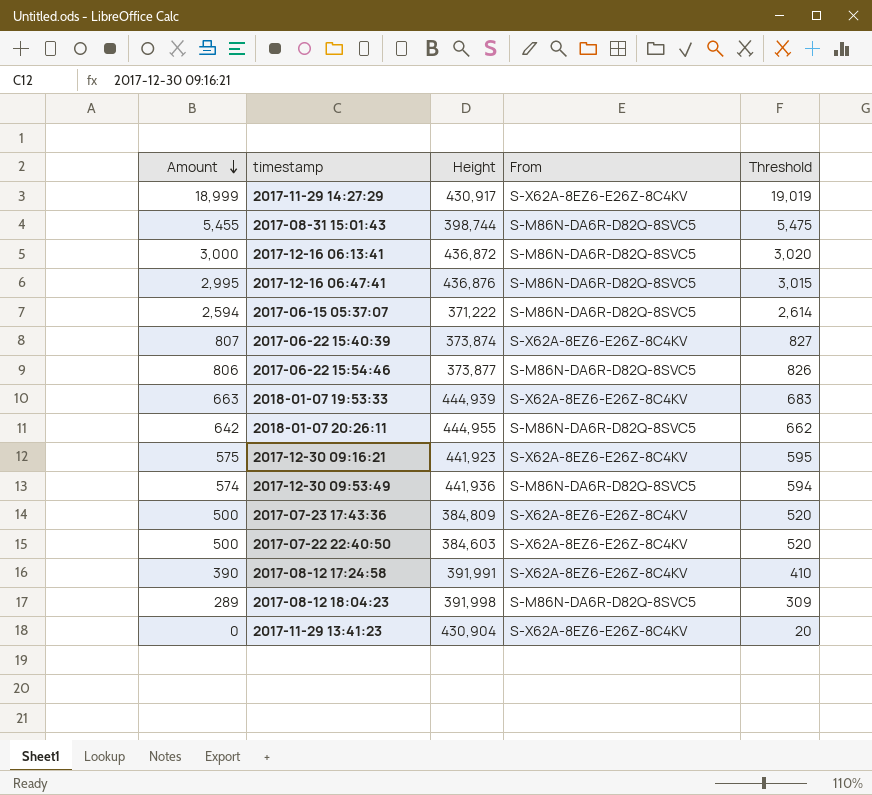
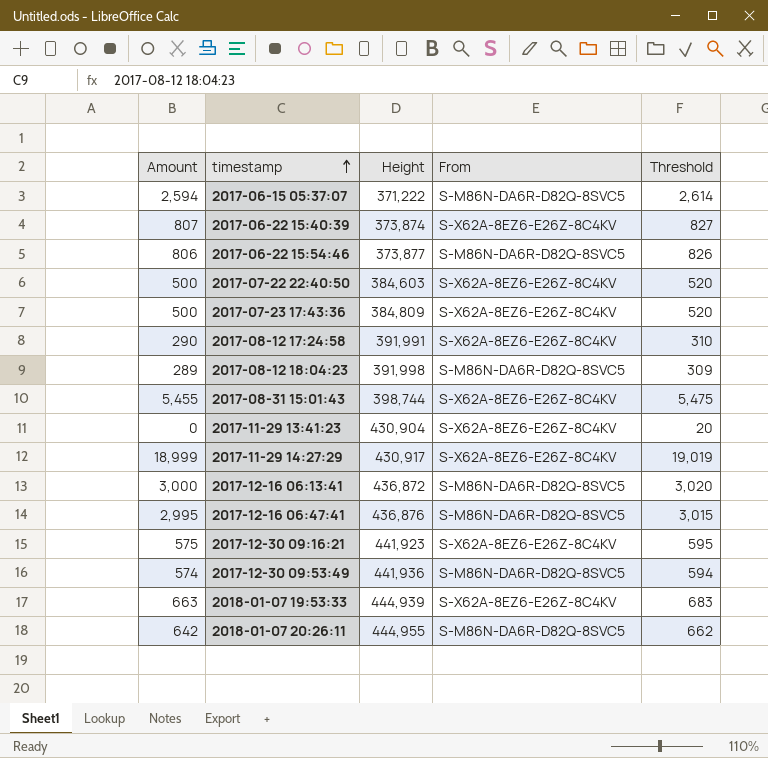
row order: Amount descending -> timestamp ascending
2017-08-12 17:24:58 | Amount: 390 -> 290
2017-08-12 17:24:58 | Threshold: 410 -> 310
2017-08-31 15:01:43 | From: S-M86N-DA6R-D82Q-8SVC5 -> S-X62A-8EZ6-E26Z-8C4KV

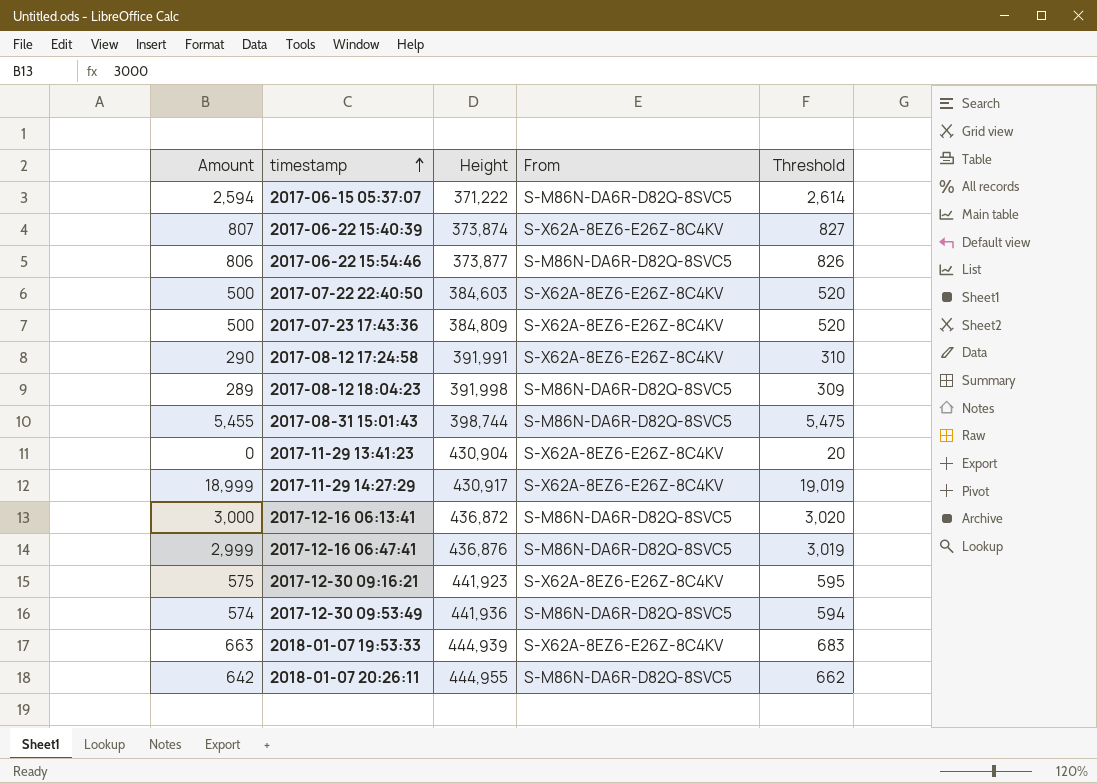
2017-08-31 15:01:43 | From: S-X62A-8EZ6-E26Z-8C4KV -> S-M86N-DA6R-D82Q-8SVC5
2017-12-16 06:47:41 | Amount: 2,995 -> 2,999
2017-12-16 06:47:41 | Threshold: 3,015 -> 3,019

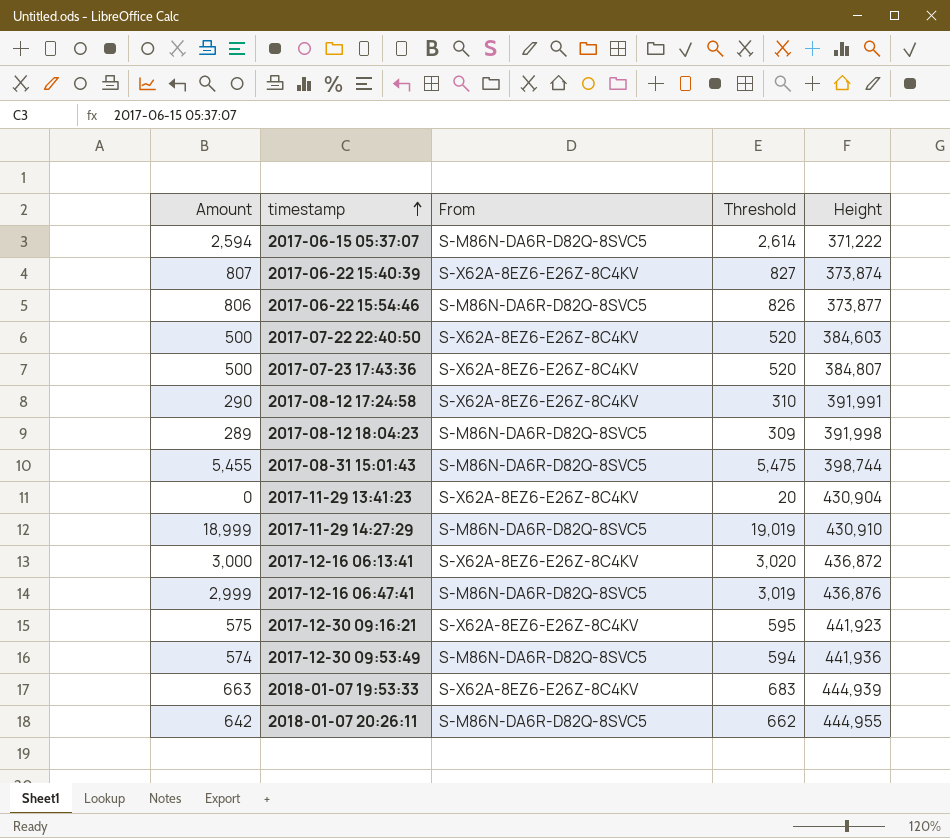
column Height | position: 3 -> 5
2017-07-23 17:43:36 | Height: 384,809 -> 384,807
2017-11-29 14:27:29 | From: S-X62A-8EZ6-E26Z-8C4KV -> S-M86N-DA6R-D82Q-8SVC5
2017-11-29 14:27:29 | Height: 430,917 -> 430,910
2017-12-16 06:13:41 | From: S-M86N-DA6R-D82Q-8SVC5 -> S-X62A-8EZ6-E26Z-8C4KV

